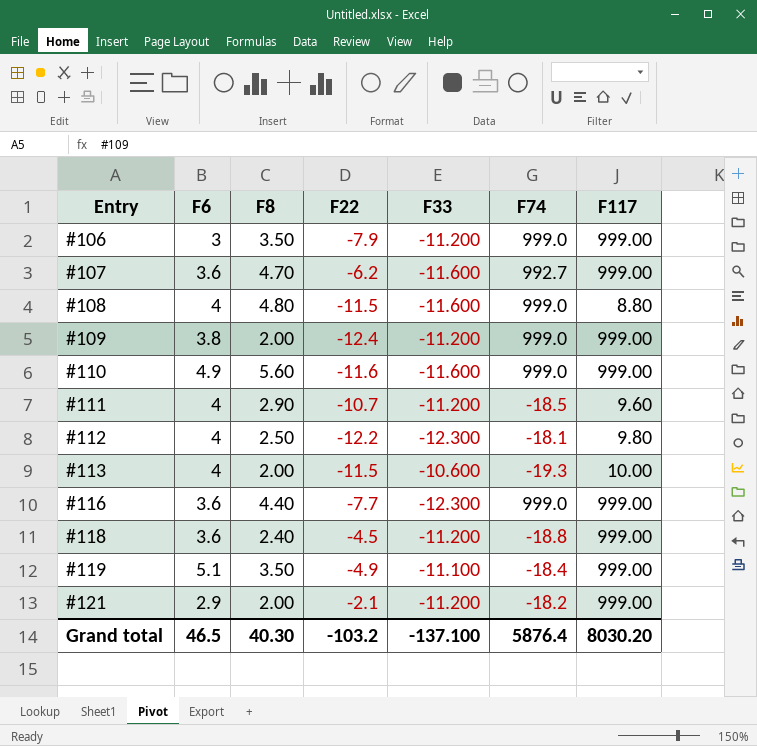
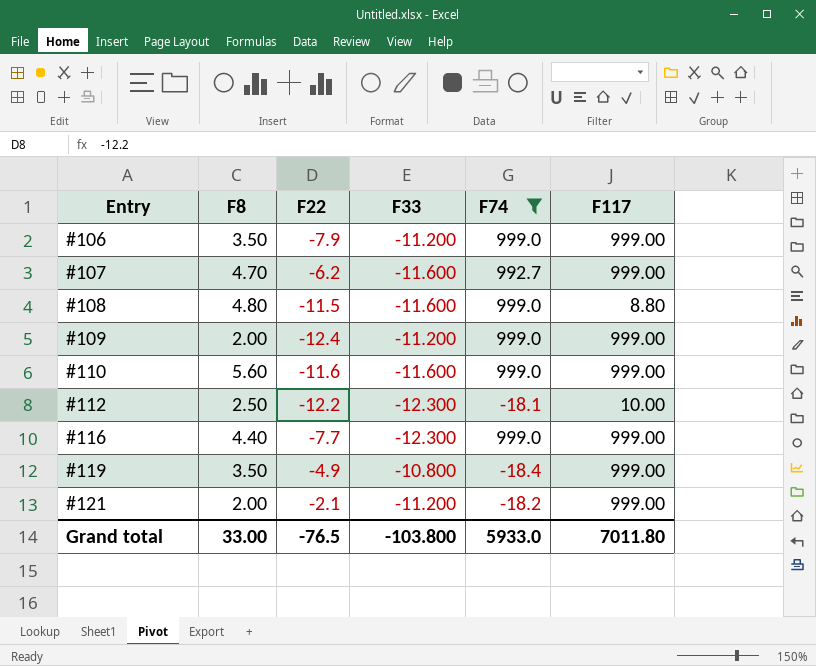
filter: none -> F74 >= -18.4
column F6 | position: 2 -> none
#112 | F117: 9.80 -> 10.00
#119 | F33: -11.100 -> -10.800
Grand total | F8: 40.30 -> 33.00
Grand total | F22: -103.2 -> -76.5
Grand total | F33: -137.100 -> -103.800
Grand total | F74: 5876.4 -> 5933.0
Grand total | F117: 8030.20 -> 7011.80

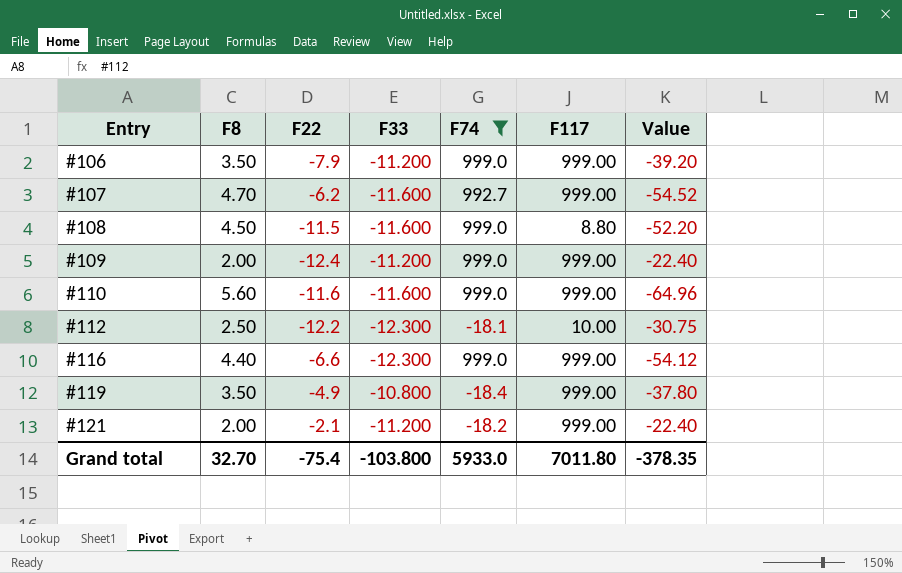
column Value | formula: none -> [F8] * [F33]
#108 | F8: 4.80 -> 4.50
#116 | F22: -7.7 -> -6.6
Grand total | F8: 33.00 -> 32.70
Grand total | F22: -76.5 -> -75.4

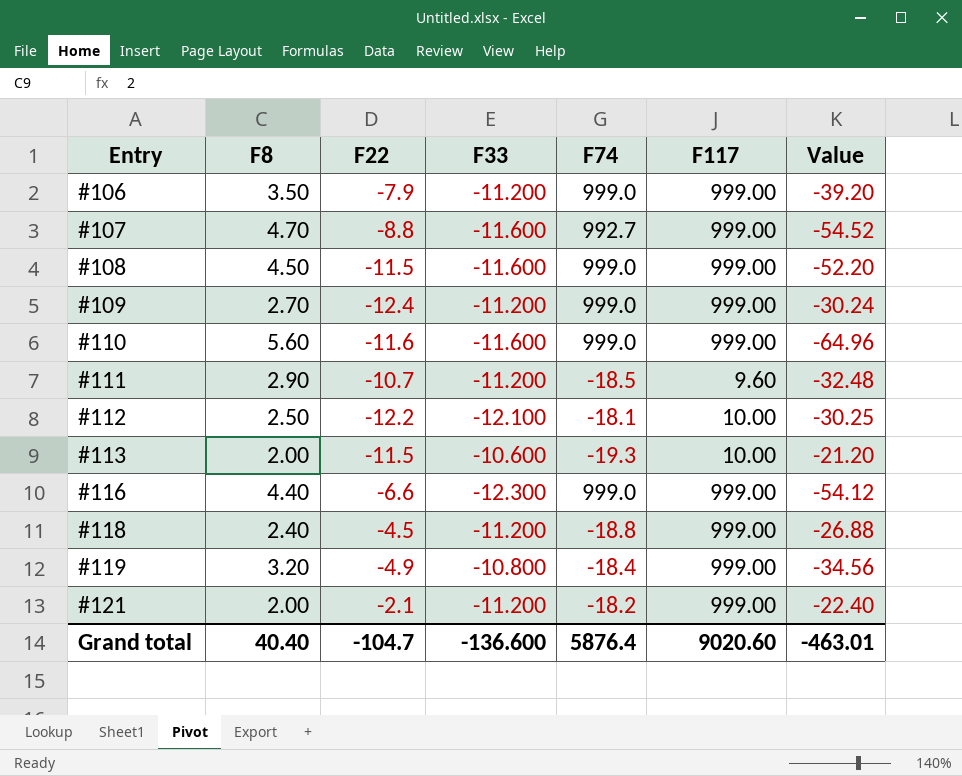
filter: F74 >= -18.4 -> none
#107 | F22: -6.2 -> -8.8
#108 | F117: 8.80 -> 999.00
#109 | F8: 2.00 -> 2.70
#109 | Value: -22.40 -> -30.24
#112 | F33: -12.300 -> -12.100
#112 | Value: -30.75 -> -30.25
#119 | F8: 3.50 -> 3.20
#119 | Value: -37.80 -> -34.56
Grand total | F8: 32.70 -> 40.40
Grand total | F22: -75.4 -> -104.7
Grand total | F33: -103.800 -> -136.600
Grand total | F74: 5933.0 -> 5876.4
Grand total | F117: 7011.80 -> 9020.60
Grand total | Value: -378.35 -> -463.01

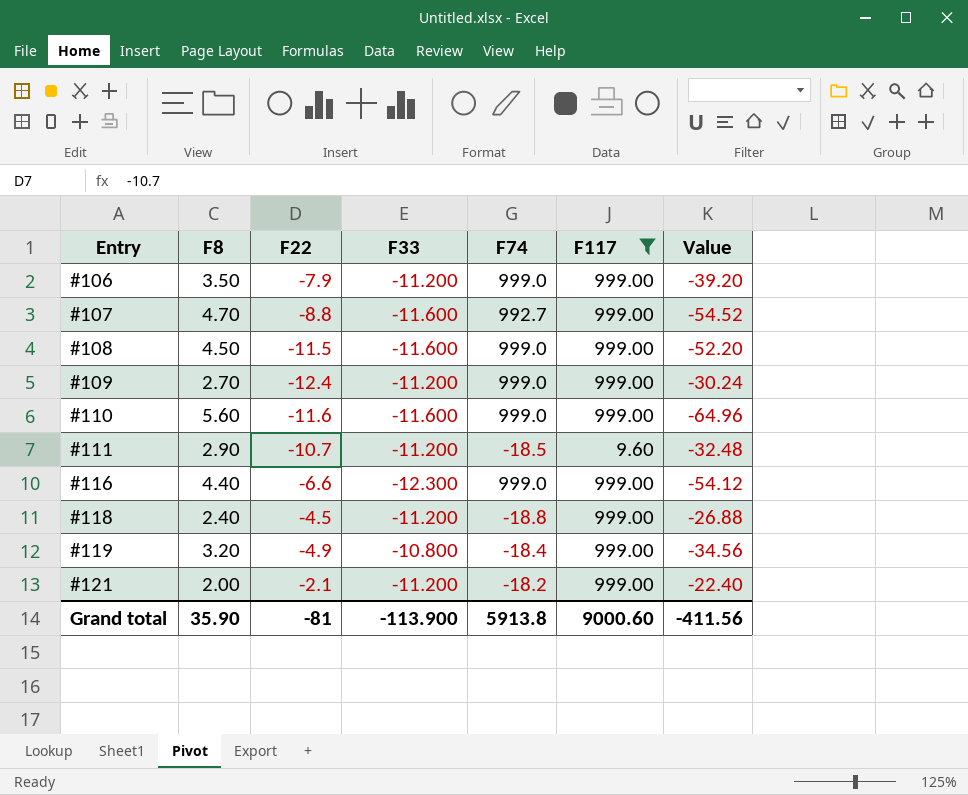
filter: none -> F117 != 10.00
Grand total | F8: 40.40 -> 35.90
Grand total | F22: -104.7 -> -81
Grand total | F33: -136.600 -> -113.900
Grand total | F74: 5876.4 -> 5913.8
Grand total | F117: 9020.60 -> 9000.60
Grand total | Value: -463.01 -> -411.56

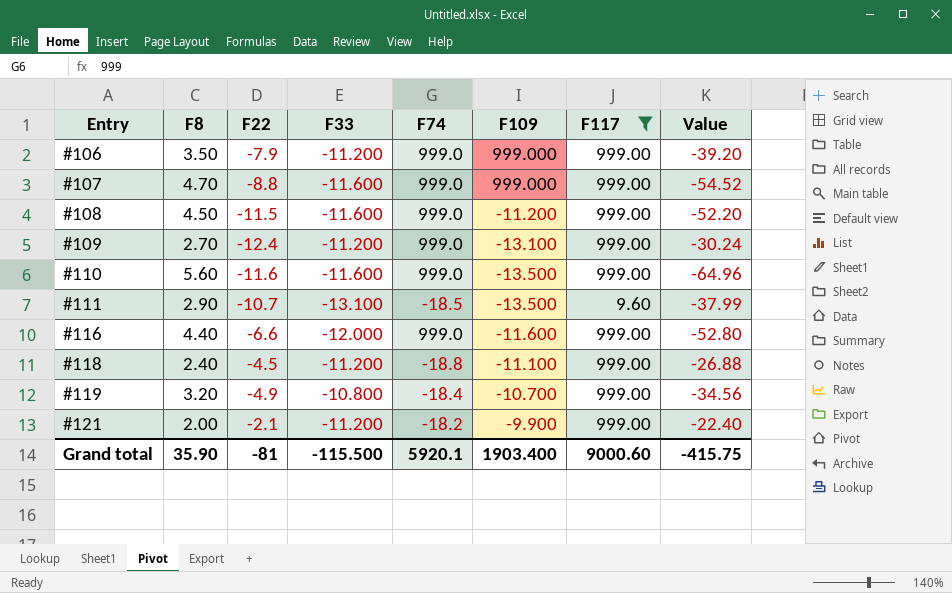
column F109 | position: none -> 6
#107 | F74: 992.7 -> 999.0
#111 | F33: -11.200 -> -13.100
#111 | Value: -32.48 -> -37.99
#116 | F33: -12.300 -> -12.000
#116 | Value: -54.12 -> -52.80
Grand total | F33: -113.900 -> -115.500
Grand total | F74: 5913.8 -> 5920.1
Grand total | Value: -411.56 -> -415.75

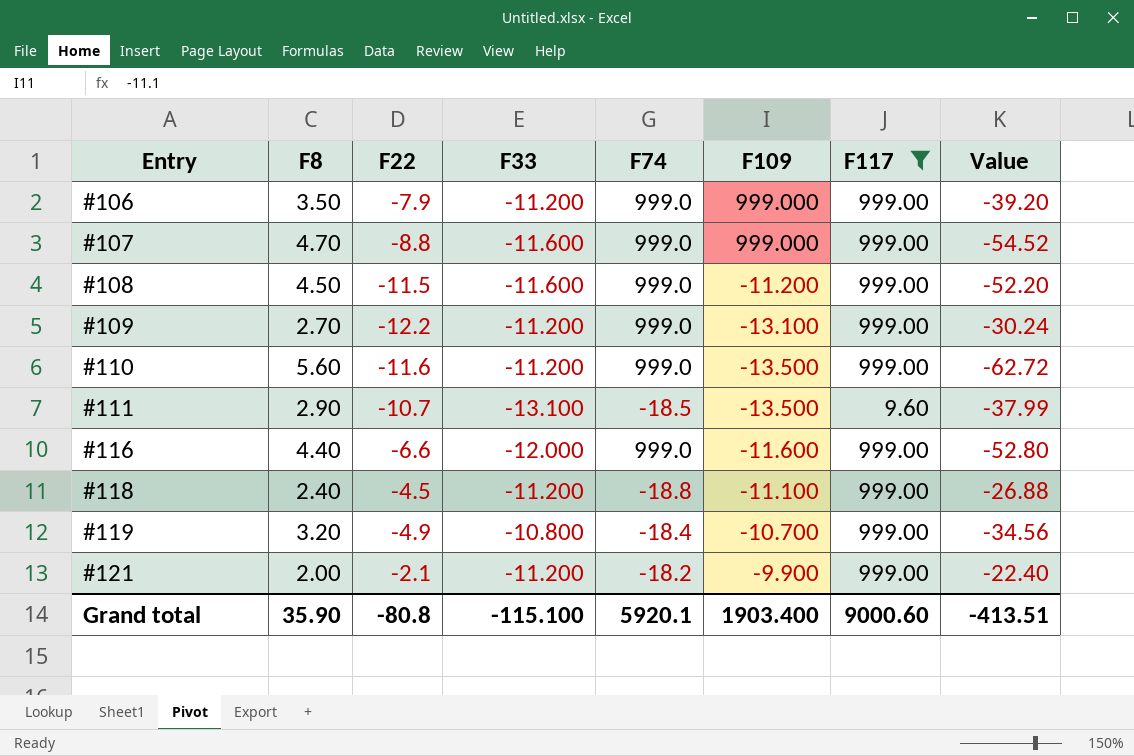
#109 | F22: -12.4 -> -12.2
#110 | F33: -11.600 -> -11.200
#110 | Value: -64.96 -> -62.72
Grand total | F22: -81 -> -80.8
Grand total | F33: -115.500 -> -115.100
Grand total | Value: -415.75 -> -413.51

